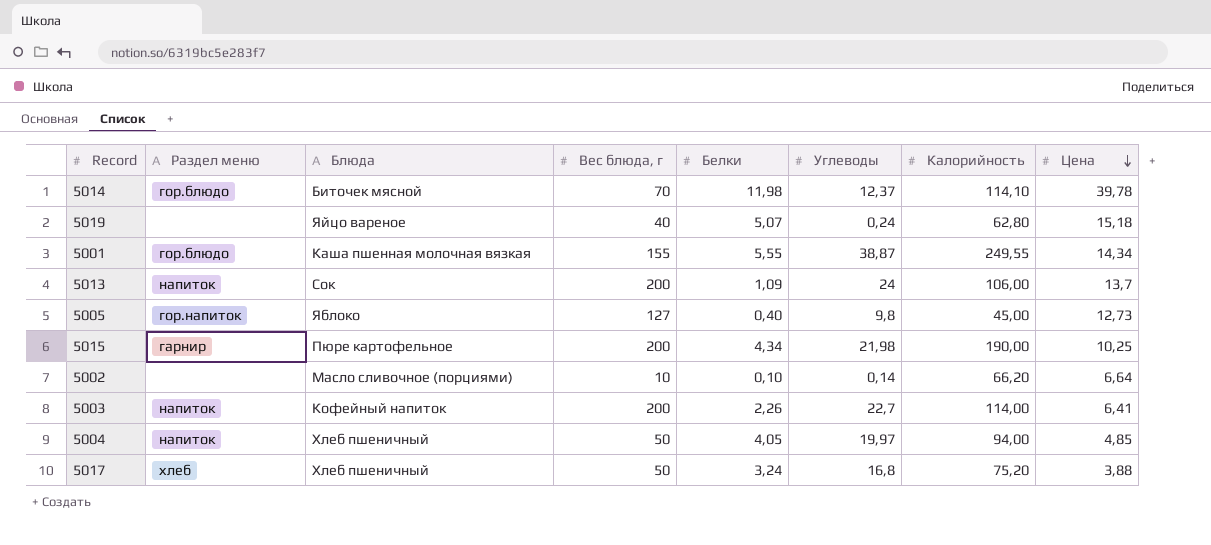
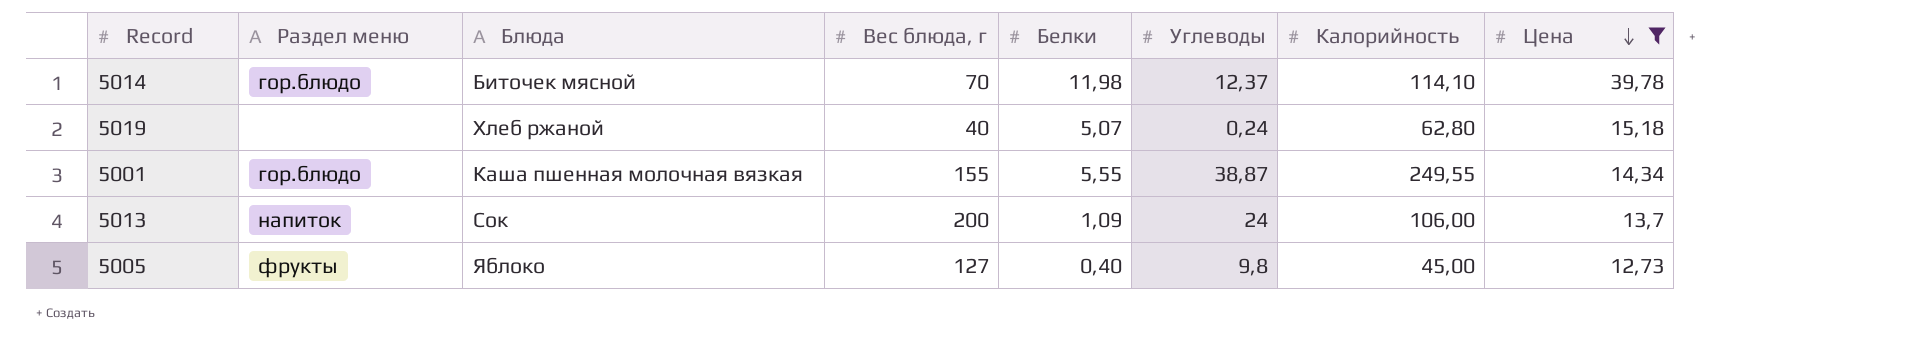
filter: none -> Цена >= 12,73
5019 | Блюда: Яйцо вареное -> Хлеб ржаной
5005 | Раздел меню: гор.напиток -> фрукты

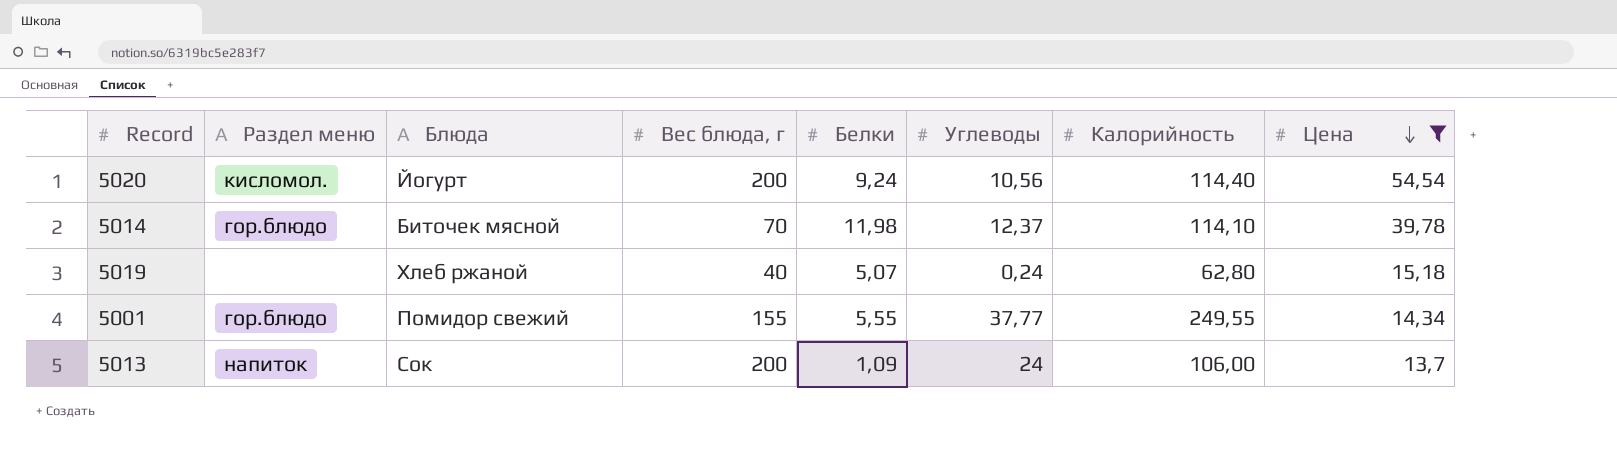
row 5005: фрукты | Яблоко | 127 | 0,40 | 9,8 | 45,00 | 12,73 -> none
row 5020: none -> кисломол. | Йогурт | 200 | 9,24 | 10,56 | 114,40 | 54,54
5001 | Блюда: Каша пшенная молочная вязкая -> Помидор свежий
5001 | Углеводы: 38,87 -> 37,77

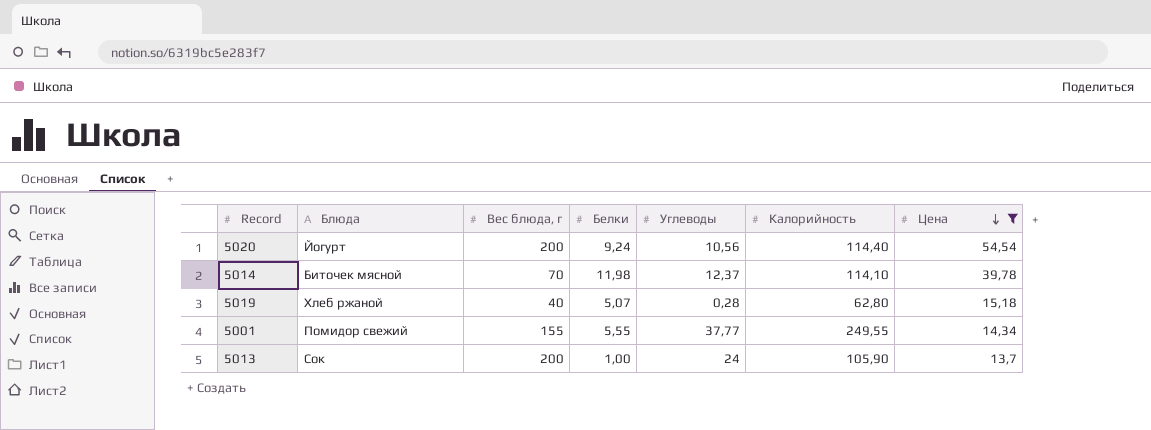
column Раздел меню | position: 2 -> none
5019 | Углеводы: 0,24 -> 0,28
5013 | Белки: 1,09 -> 1,00
5013 | Калорийность: 106,00 -> 105,90

